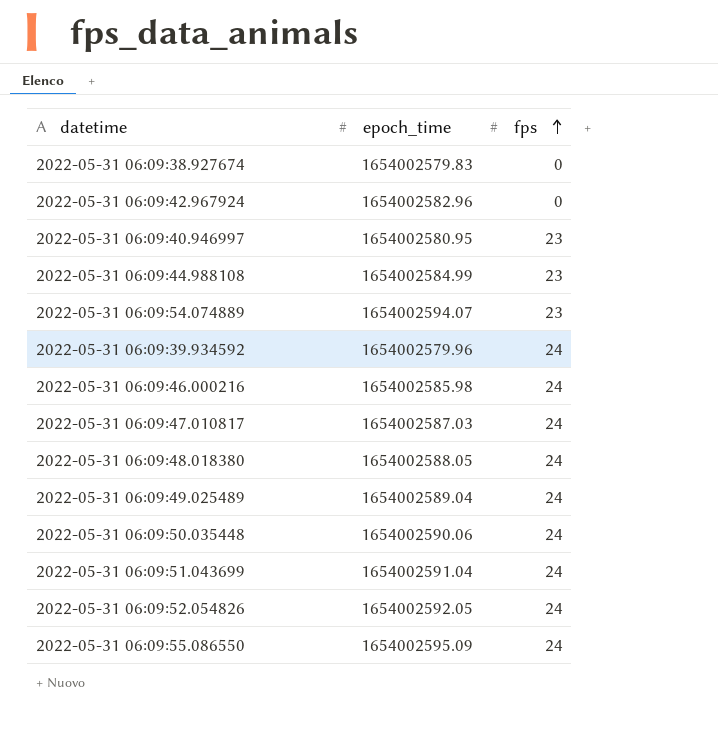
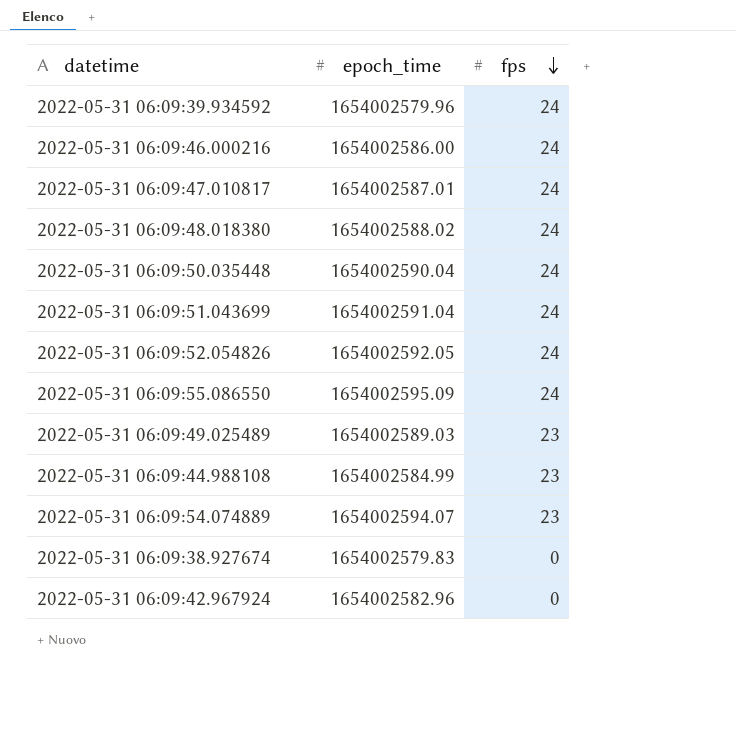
row order: fps ascending -> fps descending
row 2022-05-31 06:09:40.946997: 1654002580.95 | 23 -> none
2022-05-31 06:09:46.000216 | epoch_time: 1654002585.98 -> 1654002586.00
2022-05-31 06:09:47.010817 | epoch_time: 1654002587.03 -> 1654002587.01
2022-05-31 06:09:48.018380 | epoch_time: 1654002588.05 -> 1654002588.02
2022-05-31 06:09:50.035448 | epoch_time: 1654002590.06 -> 1654002590.04
2022-05-31 06:09:49.025489 | epoch_time: 1654002589.04 -> 1654002589.03
2022-05-31 06:09:49.025489 | fps: 24 -> 23

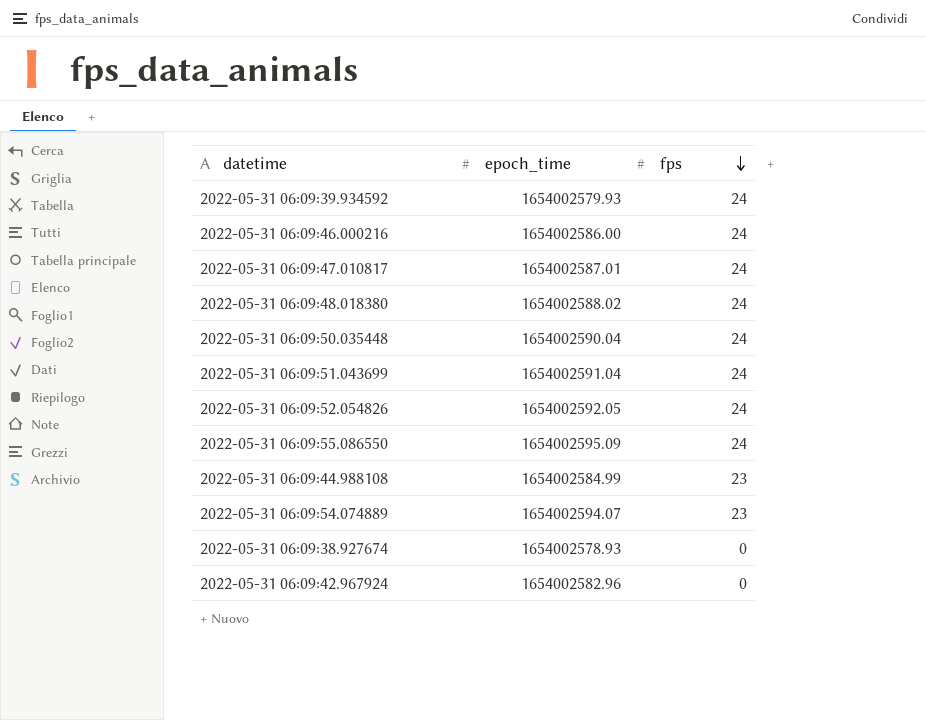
row 2022-05-31 06:09:49.025489: 1654002589.03 | 23 -> none
2022-05-31 06:09:39.934592 | epoch_time: 1654002579.96 -> 1654002579.93
2022-05-31 06:09:38.927674 | epoch_time: 1654002579.83 -> 1654002578.93

